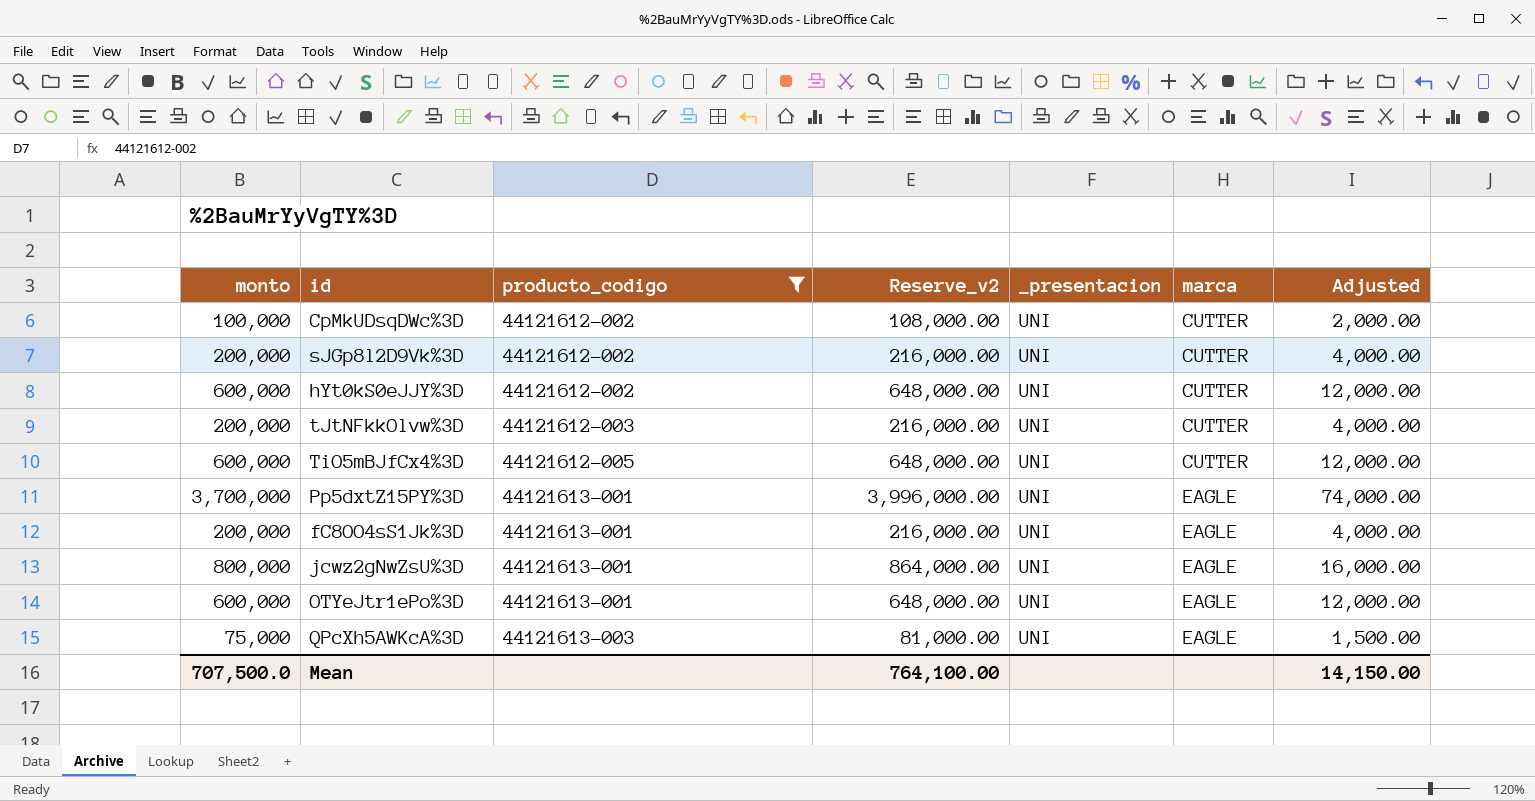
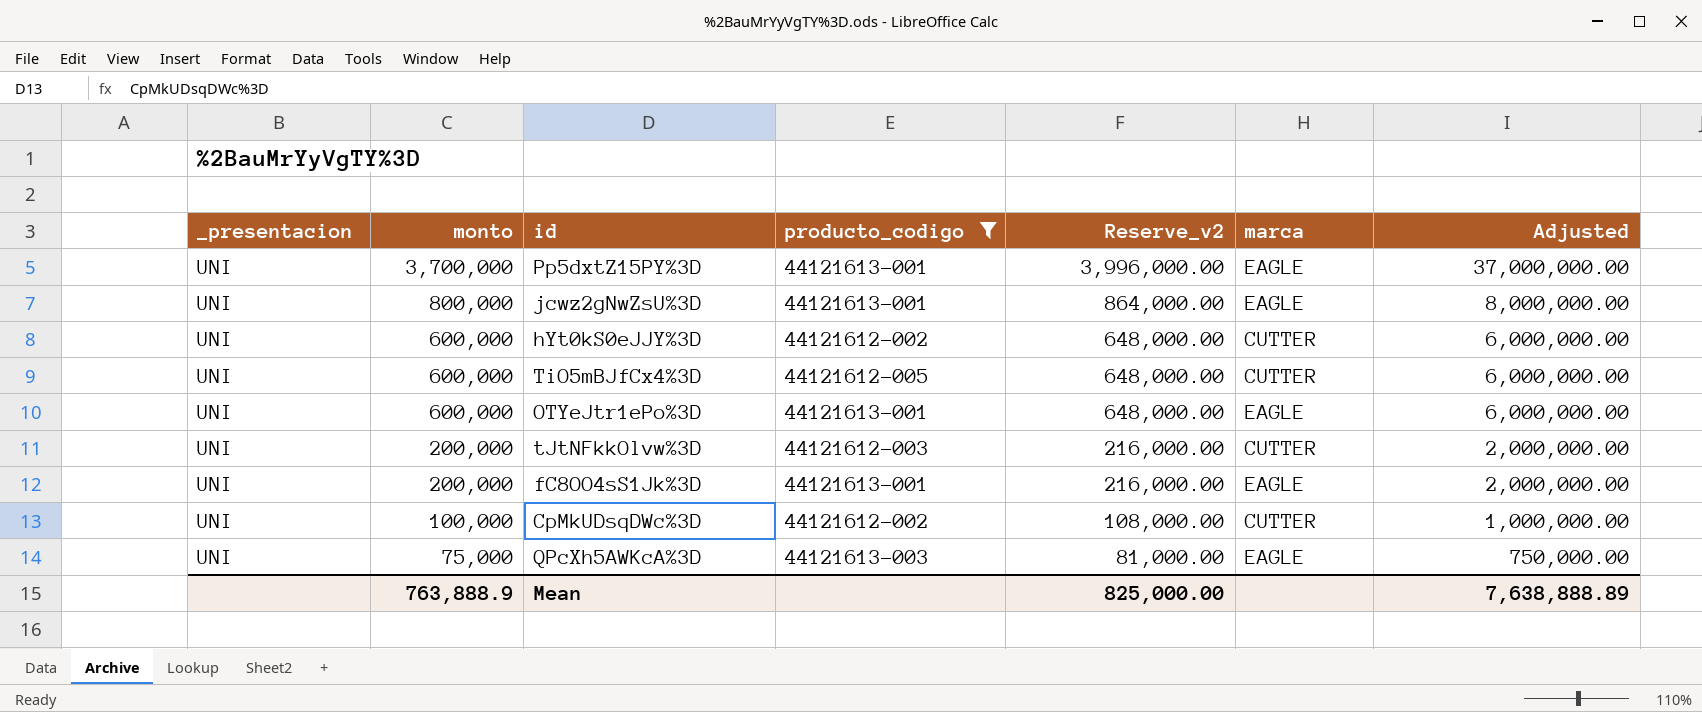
row order: producto_codigo ascending -> monto descending
column _presentacion | position: 5 -> 1
column Adjusted | formula: [monto] * 0.02 -> [monto] * 10
row sJGp8l2D9Vk%3D: 200,000 | 44121612-002 | 216,000.00 | UNI | CUTTER | 4,000.00 -> none
Mean | monto: 707,500.0 -> 763,888.9
Mean | Reserve_v2: 764,100.00 -> 825,000.00
Mean | Adjusted: 14,150.00 -> 7,638,888.89

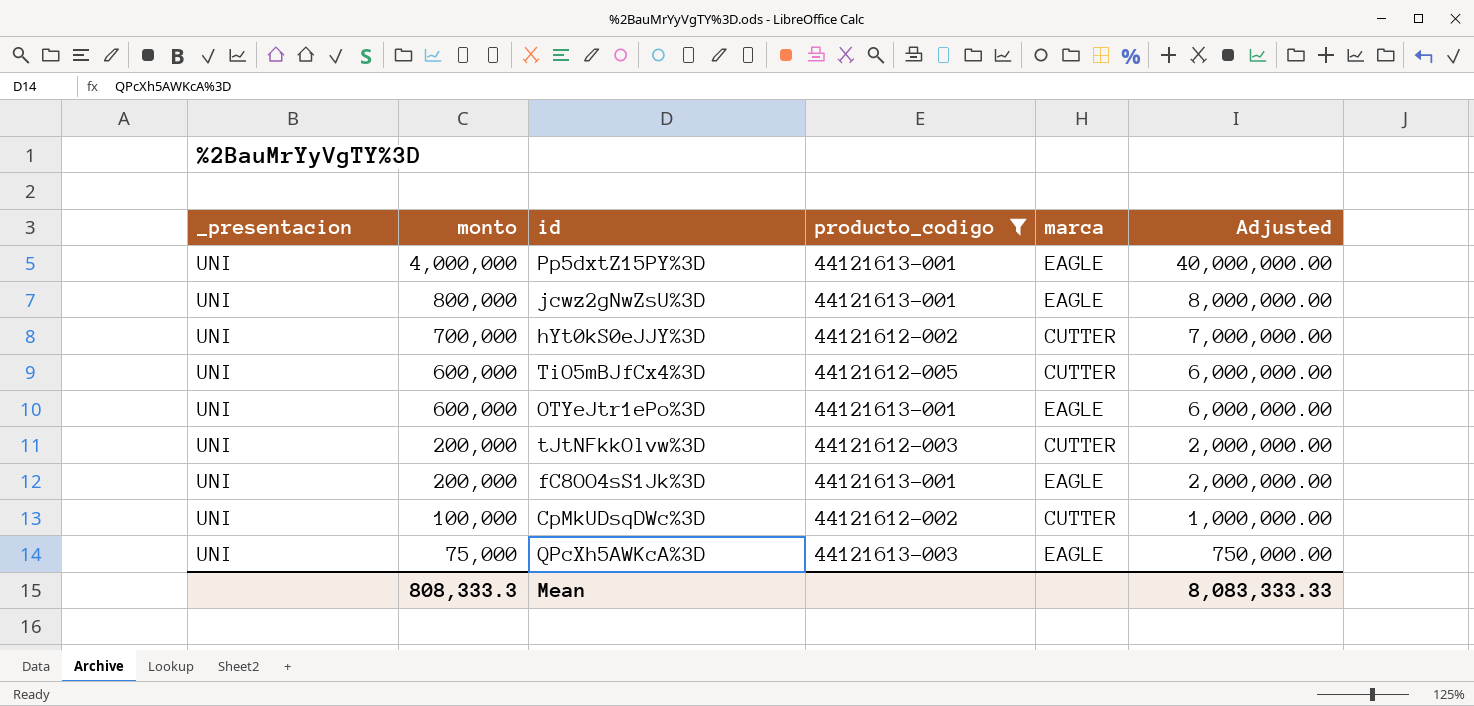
column Reserve_v2 | formula: [monto] * 1.08 -> none
Pp5dxtZ15PY%3D | monto: 3,700,000 -> 4,000,000
Pp5dxtZ15PY%3D | Adjusted: 37,000,000.00 -> 40,000,000.00
hYt0kS0eJJY%3D | monto: 600,000 -> 700,000
hYt0kS0eJJY%3D | Adjusted: 6,000,000.00 -> 7,000,000.00
Mean | monto: 763,888.9 -> 808,333.3
Mean | Adjusted: 7,638,888.89 -> 8,083,333.33

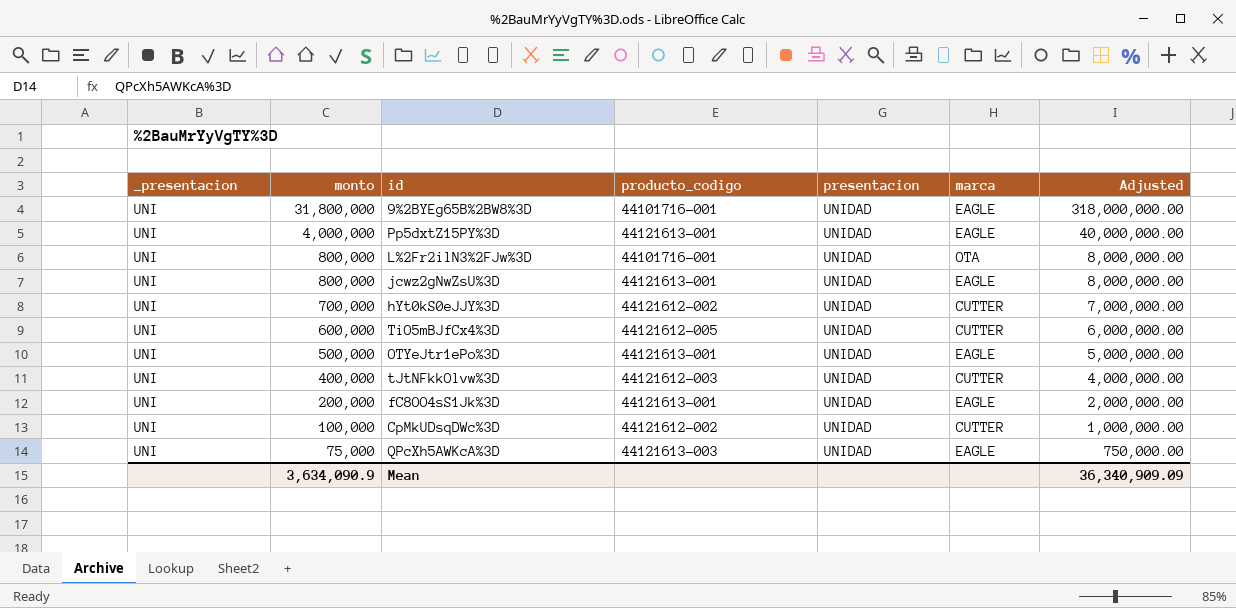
filter: producto_codigo != 44101716-001 -> none
column presentacion | position: none -> 5
OTYeJtr1ePo%3D | monto: 600,000 -> 500,000
OTYeJtr1ePo%3D | Adjusted: 6,000,000.00 -> 5,000,000.00
tJtNFkkOlvw%3D | monto: 200,000 -> 400,000
tJtNFkkOlvw%3D | Adjusted: 2,000,000.00 -> 4,000,000.00
Mean | monto: 808,333.3 -> 3,634,090.9
Mean | Adjusted: 8,083,333.33 -> 36,340,909.09

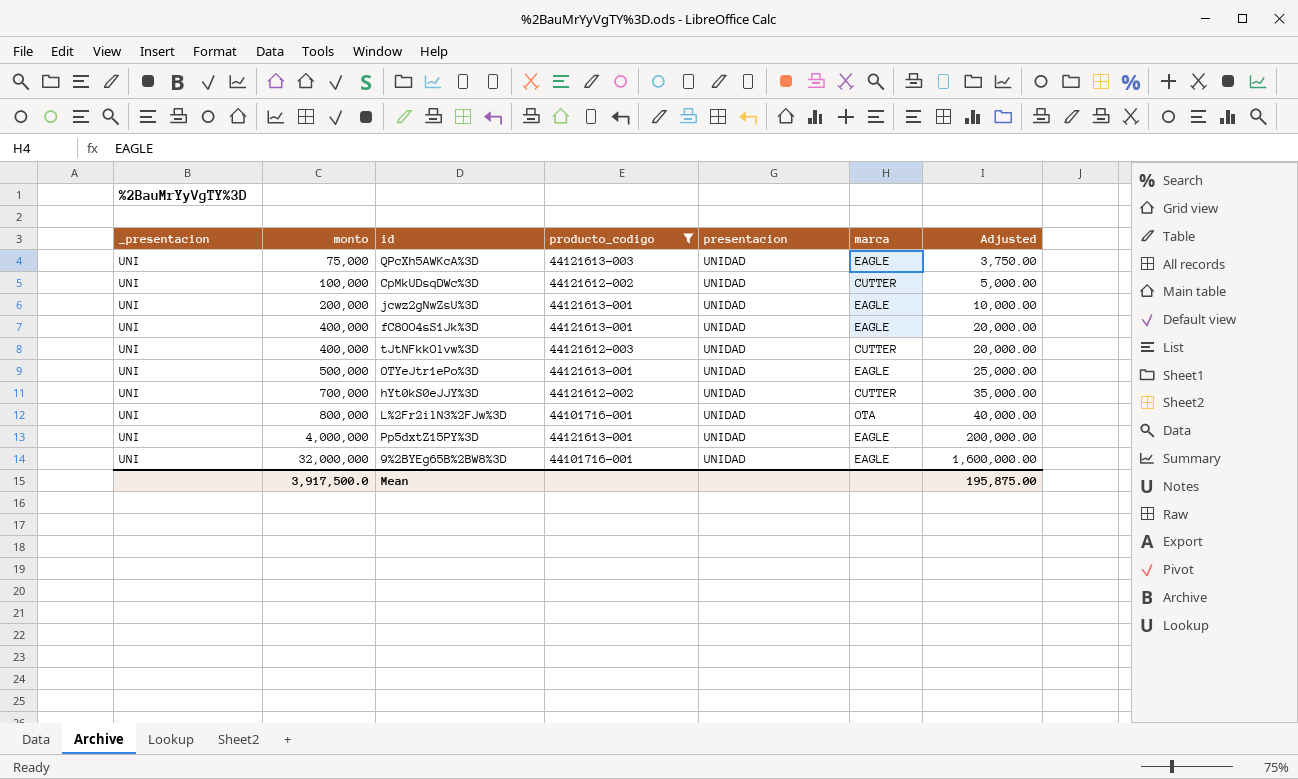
filter: none -> producto_codigo != 44121612-005
row order: monto descending -> monto ascending
column Adjusted | formula: [monto] * 10 -> [monto] * 0.05
jcwz2gNwZsU%3D | monto: 800,000 -> 200,000
fC8OO4sS1Jk%3D | monto: 200,000 -> 400,000
9%2BYEg65B%2BW8%3D | monto: 31,800,000 -> 32,000,000
Mean | monto: 3,634,090.9 -> 3,917,500.0
Mean | Adjusted: 36,340,909.09 -> 195,875.00

